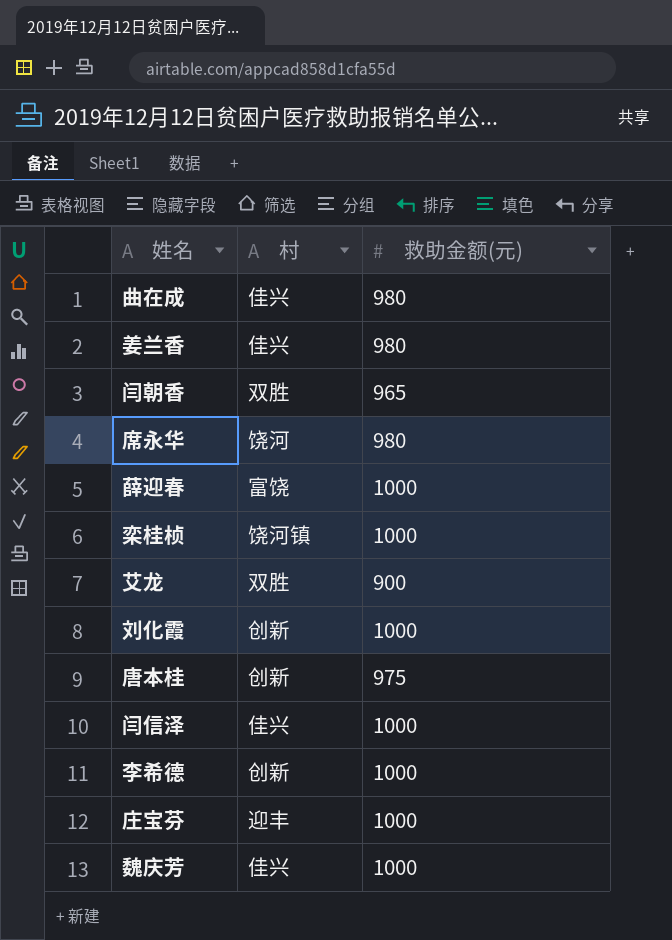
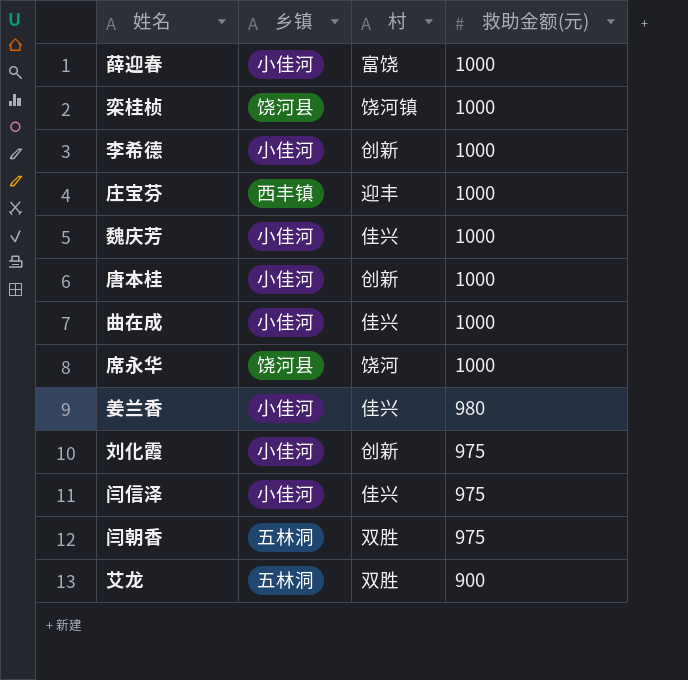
row order: none -> 救助金额(元) descending
column 乡镇 | position: none -> 2
唐本桂 | 救助金额(元): 975 -> 1000
曲在成 | 救助金额(元): 980 -> 1000
席永华 | 救助金额(元): 980 -> 1000
刘化霞 | 救助金额(元): 1000 -> 975
闫信泽 | 救助金额(元): 1000 -> 975
闫朝香 | 救助金额(元): 965 -> 975

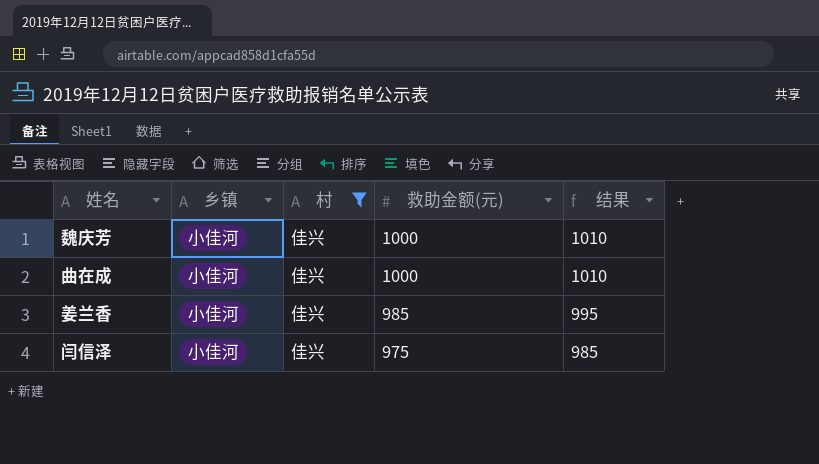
filter: none -> 村 = 佳兴
column 结果 | formula: none -> [救助金额(元)] + 10
姜兰香 | 救助金额(元): 980 -> 985

